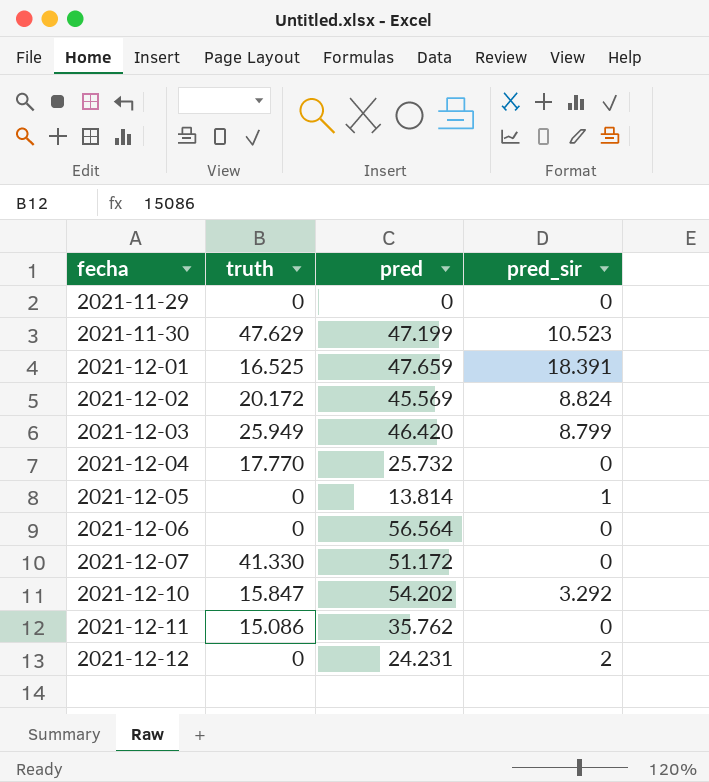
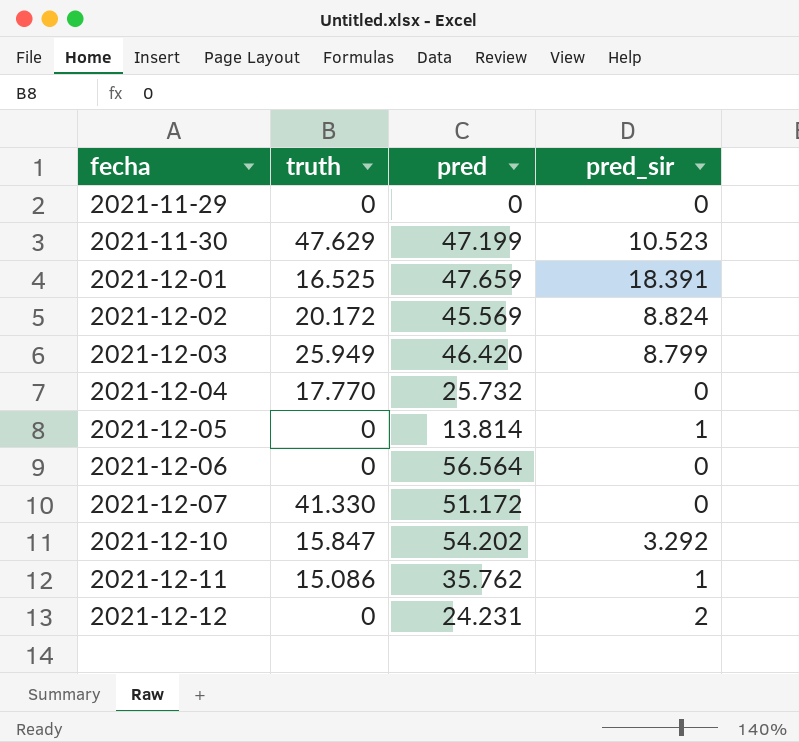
2021-12-11 | pred_sir: 0 -> 1

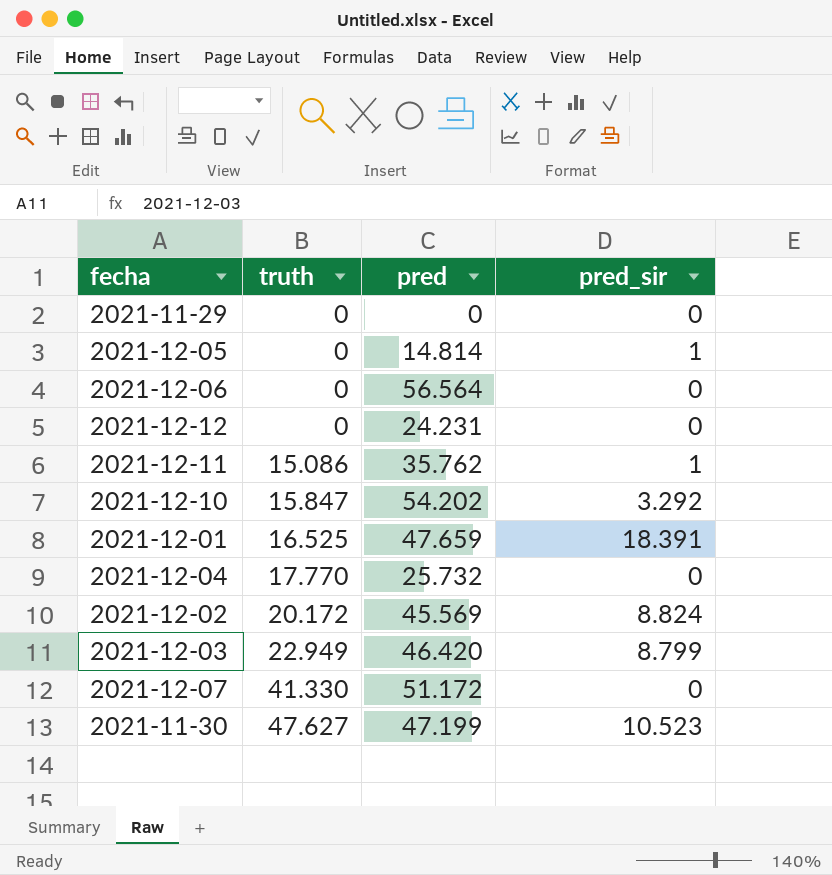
row order: fecha ascending -> truth ascending
2021-12-05 | pred: 13.814 -> 14.814
2021-12-12 | pred_sir: 2 -> 0
2021-12-03 | truth: 25.949 -> 22.949
2021-11-30 | truth: 47.629 -> 47.627

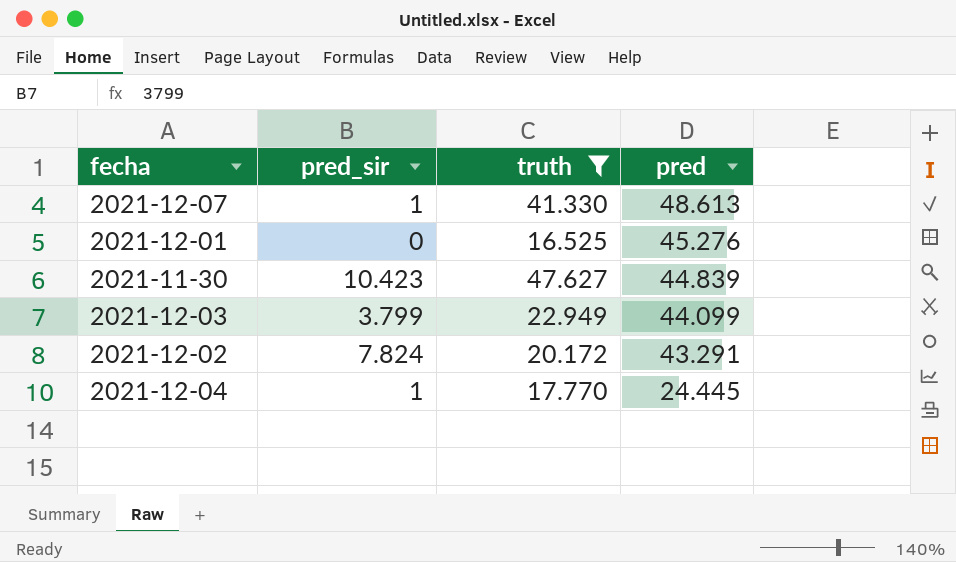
filter: none -> truth >= 16.525
row order: truth ascending -> pred descending
column pred_sir | position: 4 -> 2
2021-12-07 | pred_sir: 0 -> 1
2021-12-07 | pred: 51.172 -> 48.613
2021-12-01 | pred_sir: 18.391 -> 0
2021-12-01 | pred: 47.659 -> 45.276
2021-11-30 | pred_sir: 10.523 -> 10.423
2021-11-30 | pred: 47.199 -> 44.839
2021-12-03 | pred_sir: 8.799 -> 3.799
2021-12-03 | pred: 46.420 -> 44.099
2021-12-02 | pred_sir: 8.824 -> 7.824
2021-12-02 | pred: 45.569 -> 43.291
2021-12-04 | pred_sir: 0 -> 1
2021-12-04 | pred: 25.732 -> 24.445

